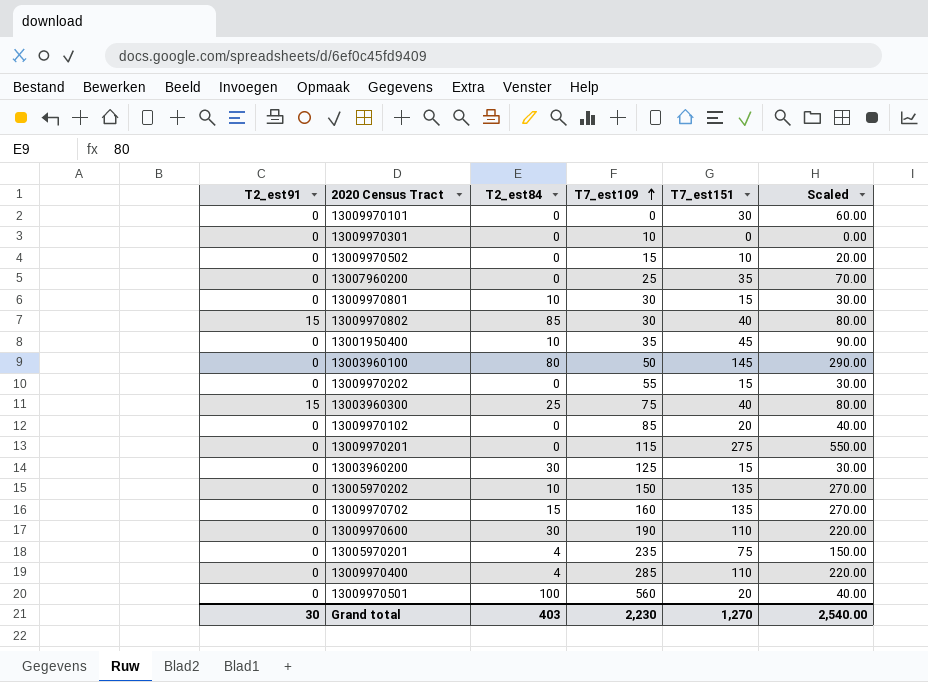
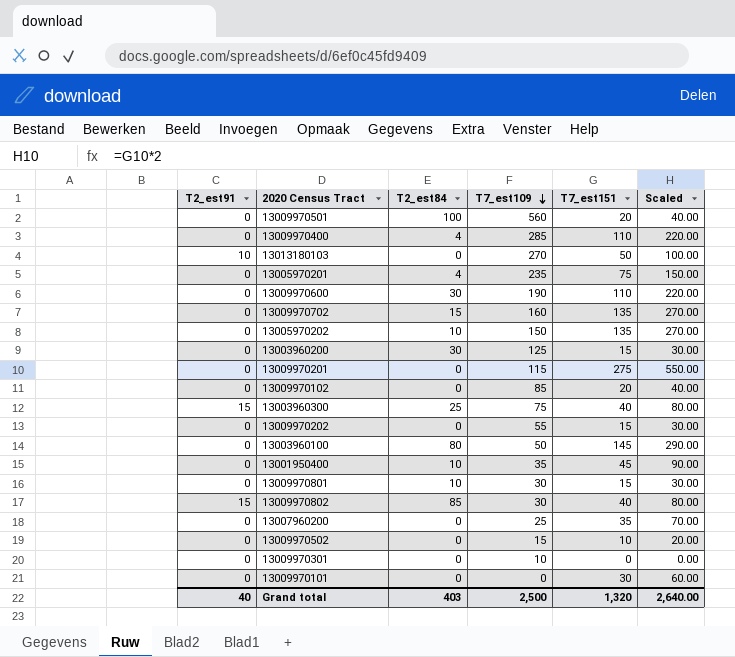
row order: T7_est109 ascending -> T7_est109 descending
row 13013180103: none -> 10 | 0 | 270 | 50 | 100.00
Grand total | T2_est91: 30 -> 40
Grand total | T7_est109: 2,230 -> 2,500
Grand total | T7_est151: 1,270 -> 1,320
Grand total | Scaled: 2,540.00 -> 2,640.00

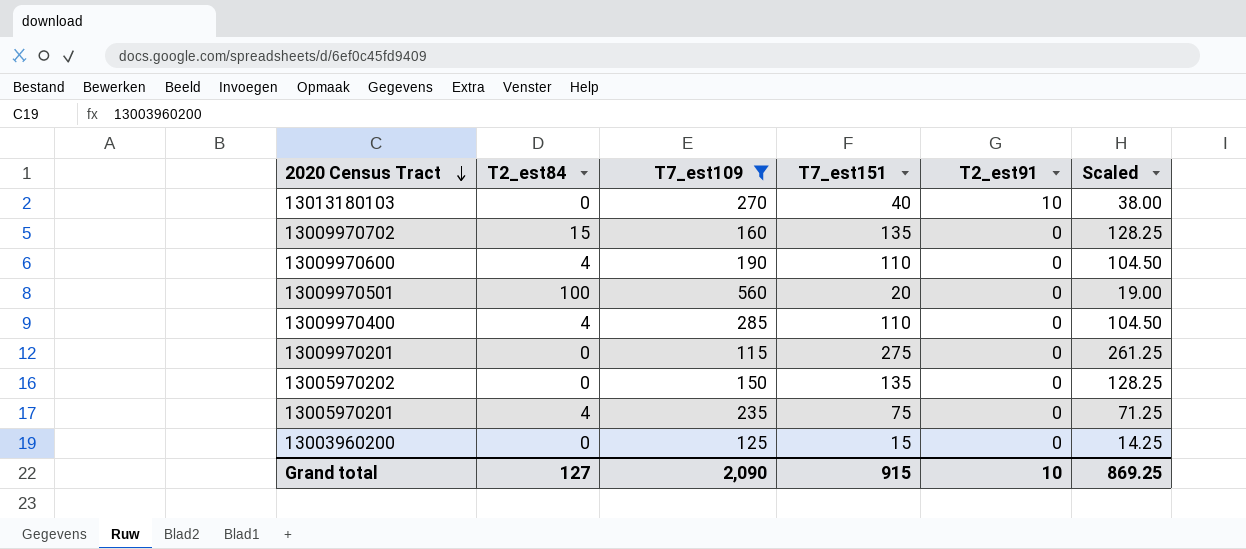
filter: none -> T7_est109 >= 115
row order: T7_est109 descending -> 2020 Census Tract descending
column T2_est91 | position: 1 -> 5
column Scaled | formula: [T7_est151] * 2 -> [T7_est151] * 0.95
13013180103 | T7_est151: 50 -> 40
13009970600 | T2_est84: 30 -> 4
13005970202 | T2_est84: 10 -> 0
13003960200 | T2_est84: 30 -> 0
Grand total | T2_est84: 403 -> 127
Grand total | T7_est109: 2,500 -> 2,090
Grand total | T7_est151: 1,320 -> 915
Grand total | T2_est91: 40 -> 10
Grand total | Scaled: 2,640.00 -> 869.25

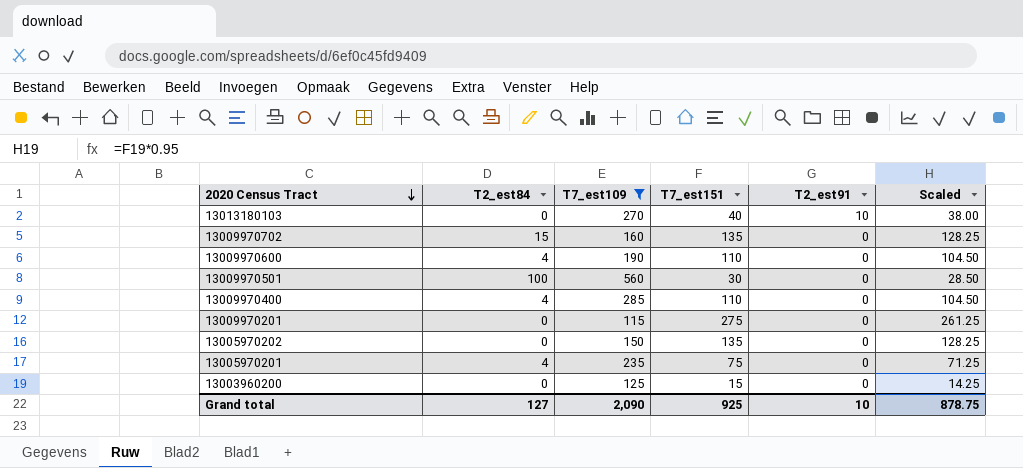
13009970501 | T7_est151: 20 -> 30
13009970501 | Scaled: 19.00 -> 28.50
Grand total | T7_est151: 915 -> 925
Grand total | Scaled: 869.25 -> 878.75

